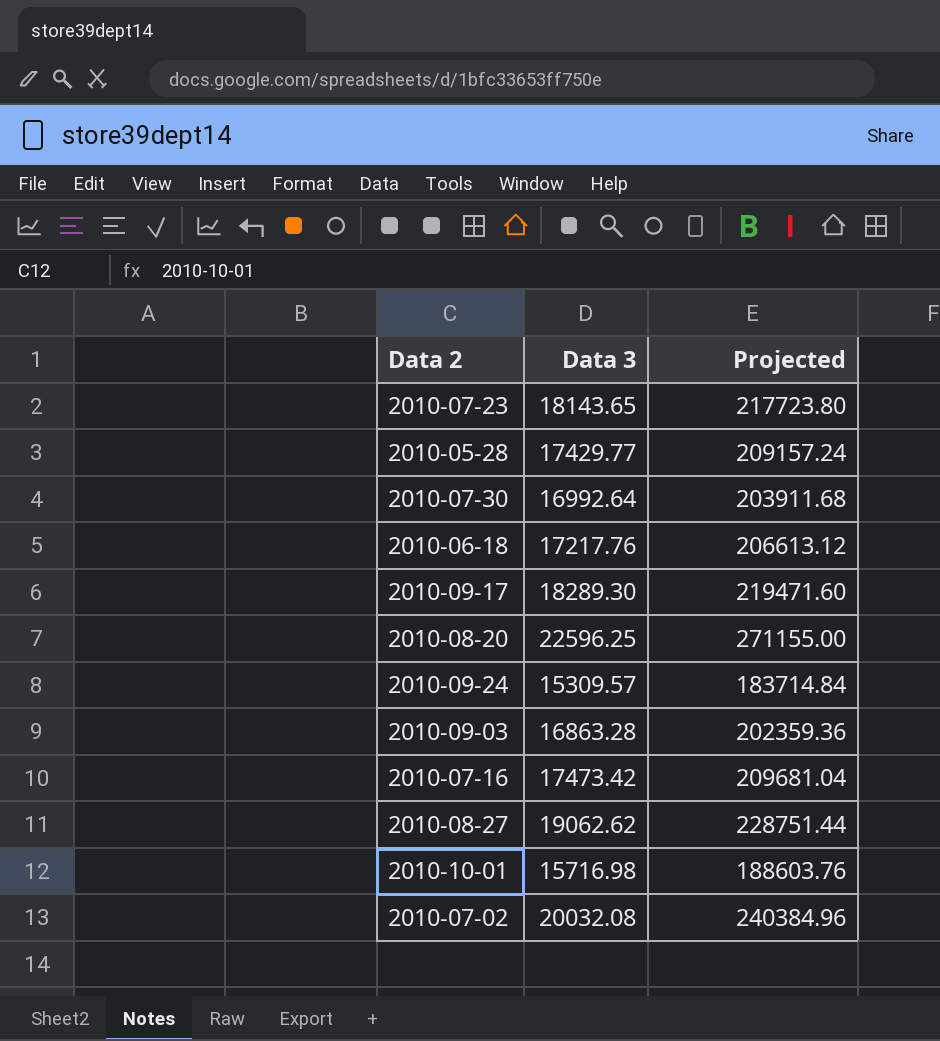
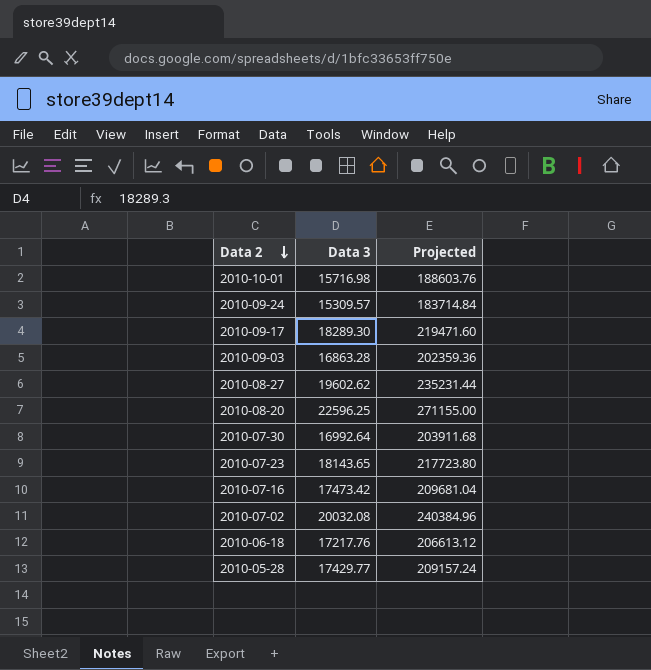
row order: none -> Data 2 descending
2010-08-27 | Data 3: 19062.62 -> 19602.62
2010-08-27 | Projected: 228751.44 -> 235231.44

